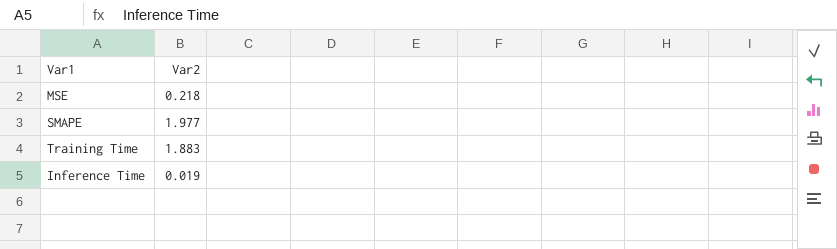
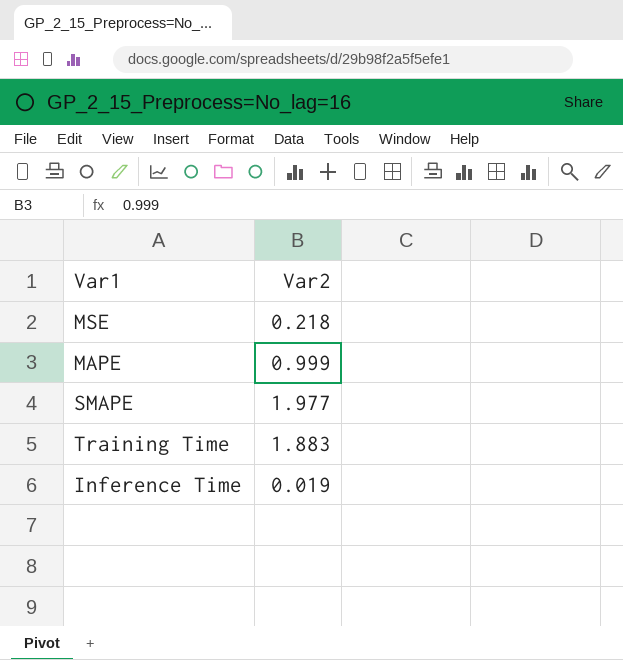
row MAPE: none -> 0.999

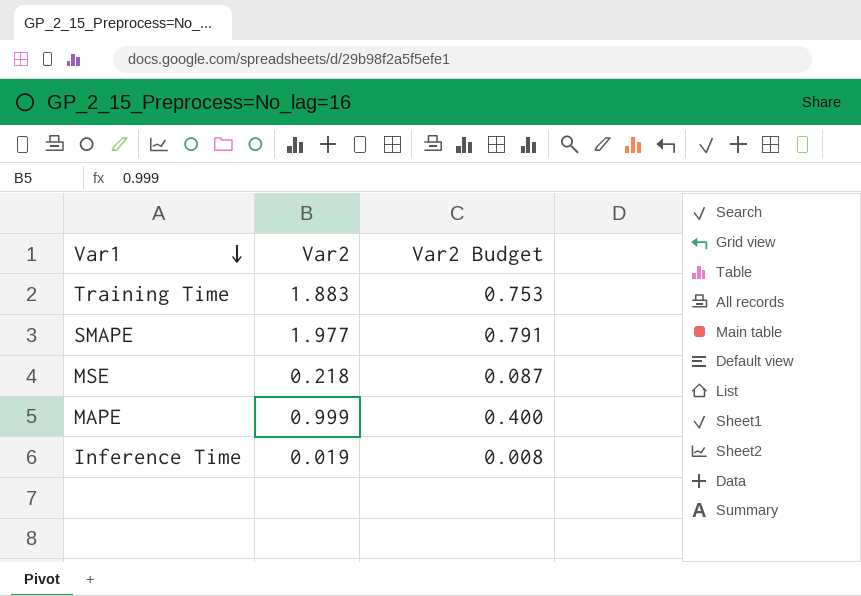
row order: none -> Var1 descending
column Var2 Budget | formula: none -> [Var2] * 0.4

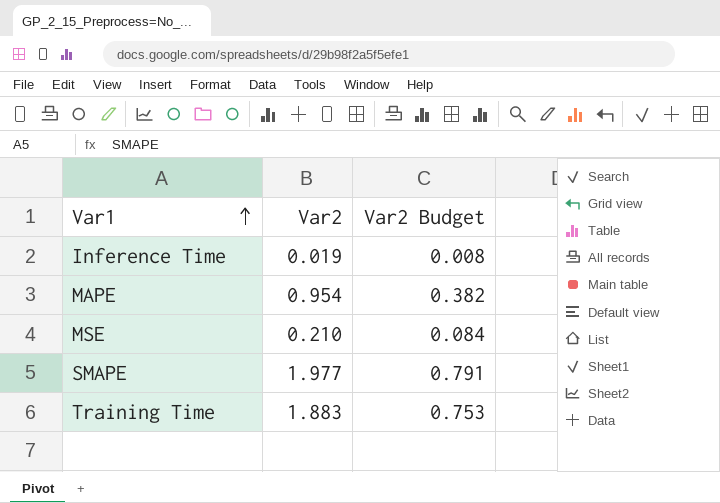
row order: Var1 descending -> Var1 ascending
MAPE | Var2: 0.999 -> 0.954
MAPE | Var2 Budget: 0.400 -> 0.382
MSE | Var2: 0.218 -> 0.210
MSE | Var2 Budget: 0.087 -> 0.084

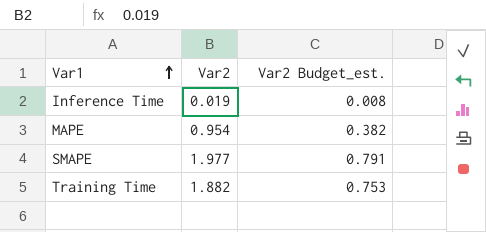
column name: Var2 Budget -> Var2 Budget_est.
row MSE: 0.210 | 0.084 -> none
Training Time | Var2: 1.883 -> 1.882

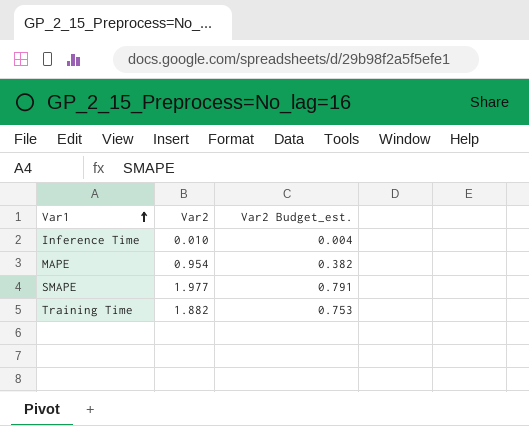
Inference Time | Var2: 0.019 -> 0.010
Inference Time | Var2 Budget_est.: 0.008 -> 0.004

